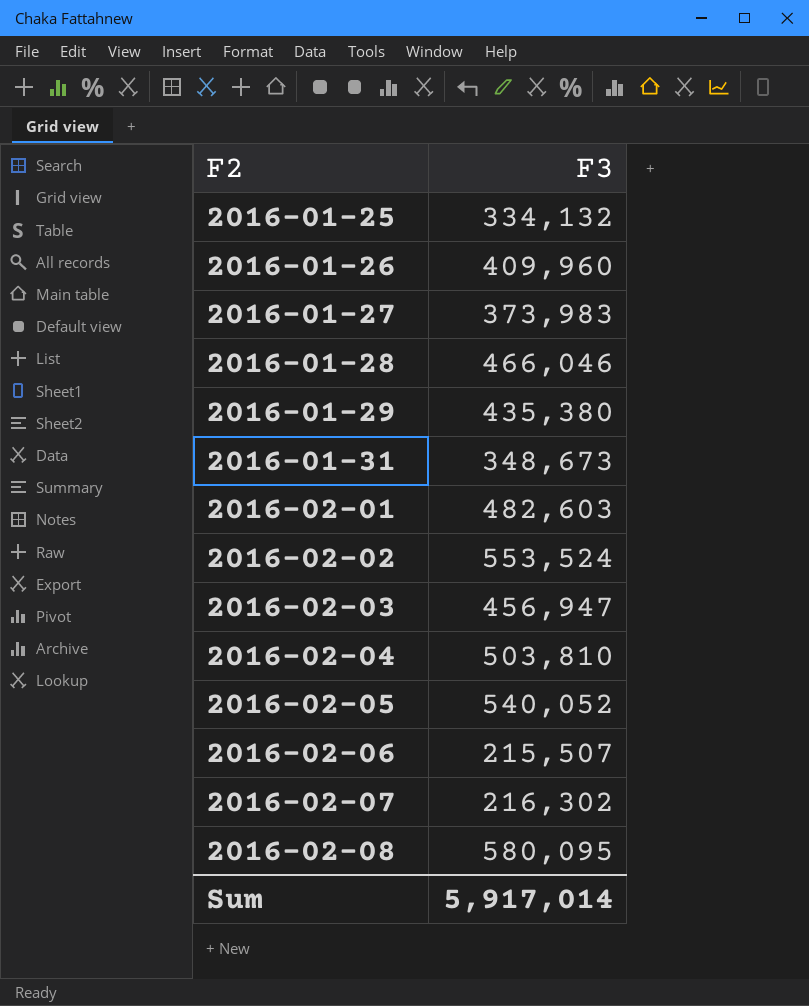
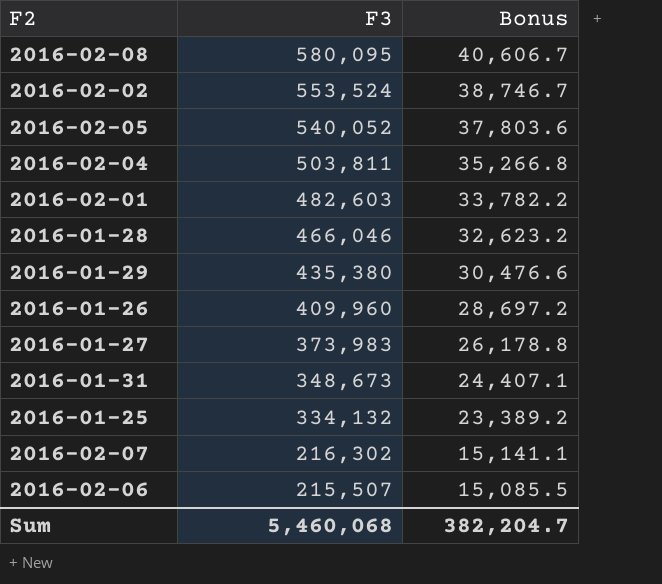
row order: F2 ascending -> F3 descending
column Bonus | formula: none -> [F3] * 0.07
row 2016-02-03: 456,947 -> none
2016-02-04 | F3: 503,810 -> 503,811
Sum | F3: 5,917,014 -> 5,460,068

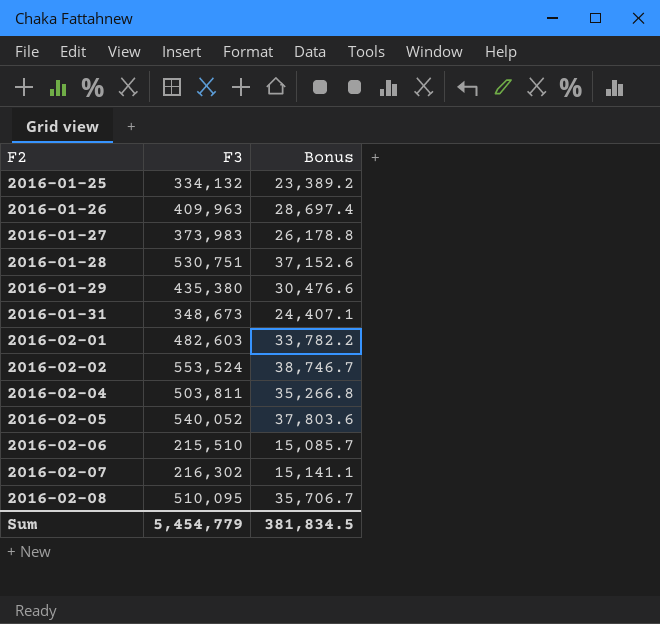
row order: F3 descending -> F2 ascending
2016-01-26 | F3: 409,960 -> 409,963
2016-01-26 | Bonus: 28,697.2 -> 28,697.4
2016-01-28 | F3: 466,046 -> 530,751
2016-01-28 | Bonus: 32,623.2 -> 37,152.6
2016-02-06 | F3: 215,507 -> 215,510
2016-02-06 | Bonus: 15,085.5 -> 15,085.7
2016-02-08 | F3: 580,095 -> 510,095
2016-02-08 | Bonus: 40,606.7 -> 35,706.7
Sum | F3: 5,460,068 -> 5,454,779
Sum | Bonus: 382,204.7 -> 381,834.5

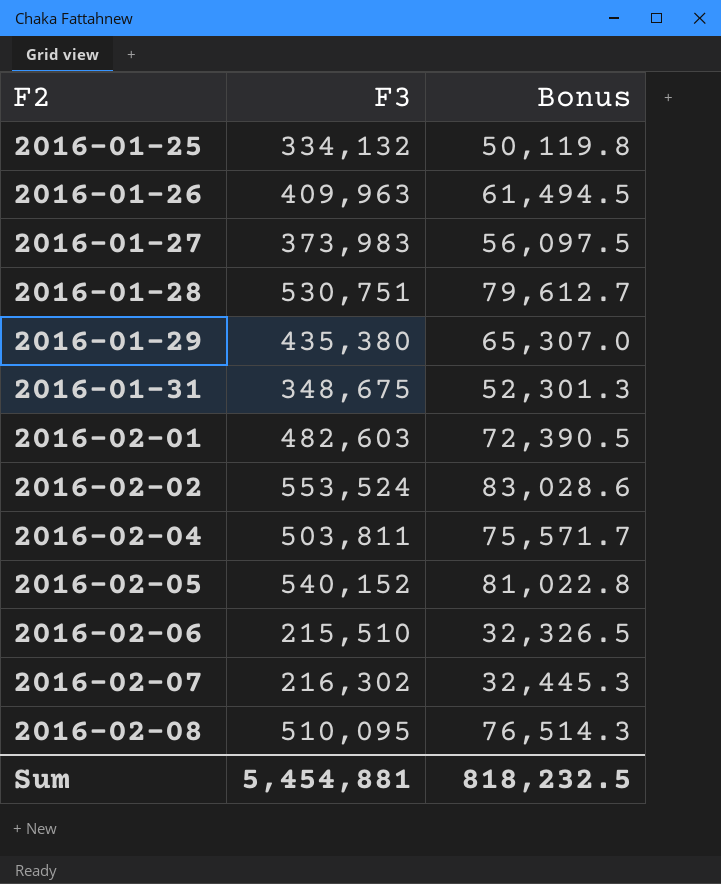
column Bonus | formula: [F3] * 0.07 -> [F3] * 0.15
2016-01-31 | F3: 348,673 -> 348,675
2016-02-05 | F3: 540,052 -> 540,152
Sum | F3: 5,454,779 -> 5,454,881
Sum | Bonus: 381,834.5 -> 818,232.5

